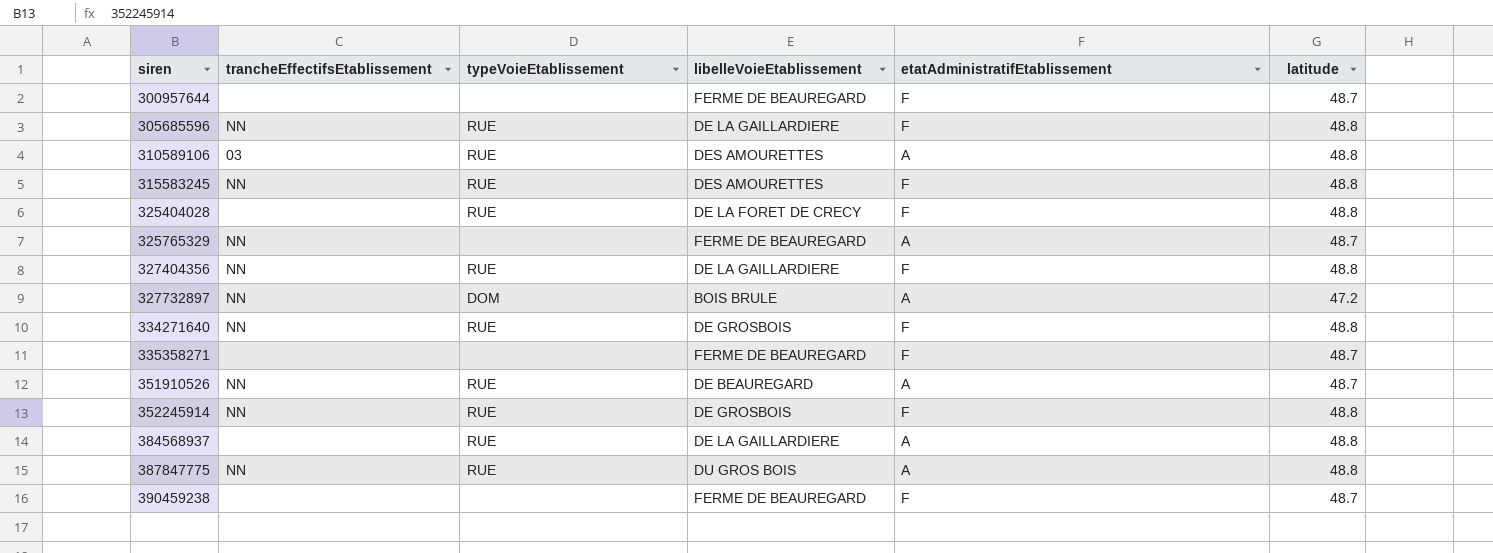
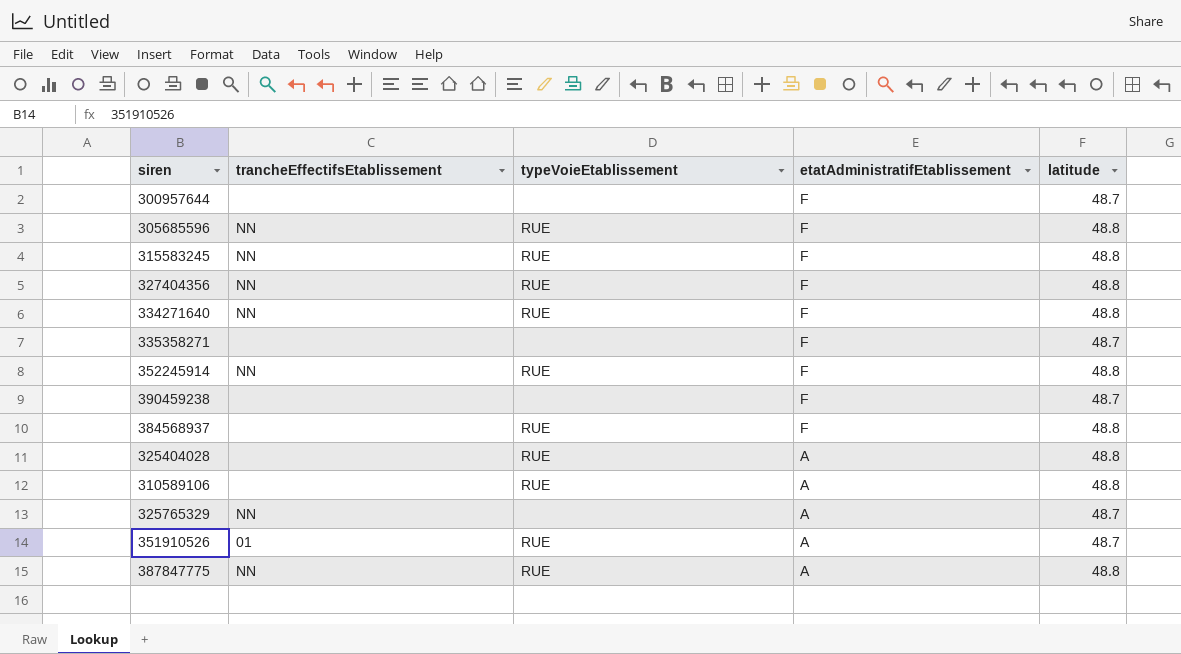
row order: siren ascending -> etatAdministratifEtablissement descending
column libelleVoieEtablissement | position: 4 -> none
row 327732897: NN | DOM | BOIS BRULE | A | 47.2 -> none
384568937 | etatAdministratifEtablissement: A -> F
325404028 | etatAdministratifEtablissement: F -> A
310589106 | trancheEffectifsEtablissement: 03 -> none
351910526 | trancheEffectifsEtablissement: NN -> 01

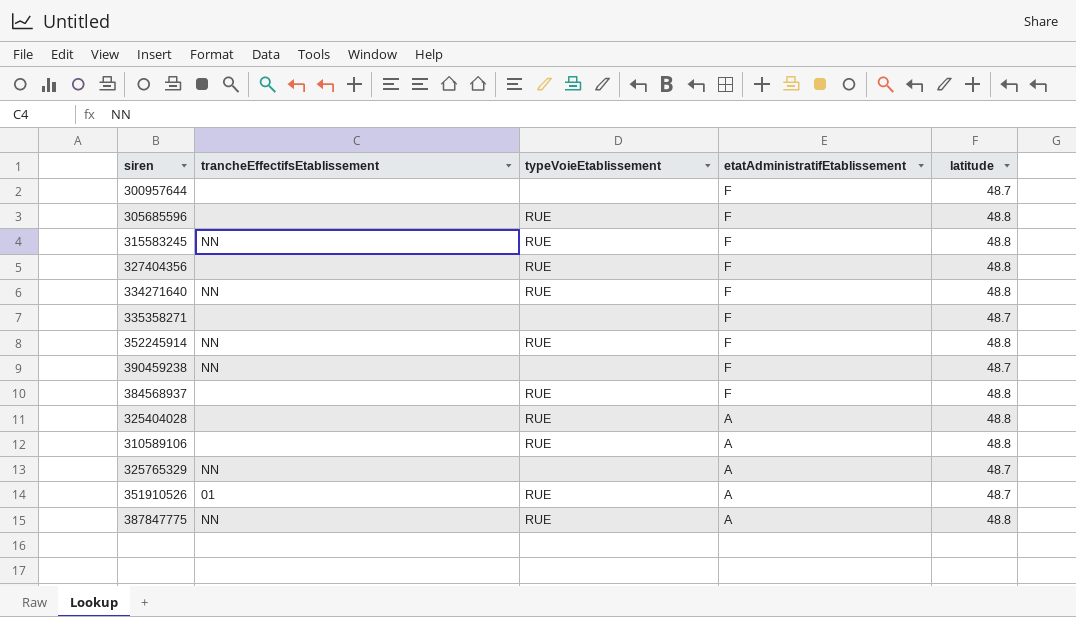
305685596 | trancheEffectifsEtablissement: NN -> none
327404356 | trancheEffectifsEtablissement: NN -> none
390459238 | trancheEffectifsEtablissement: none -> NN

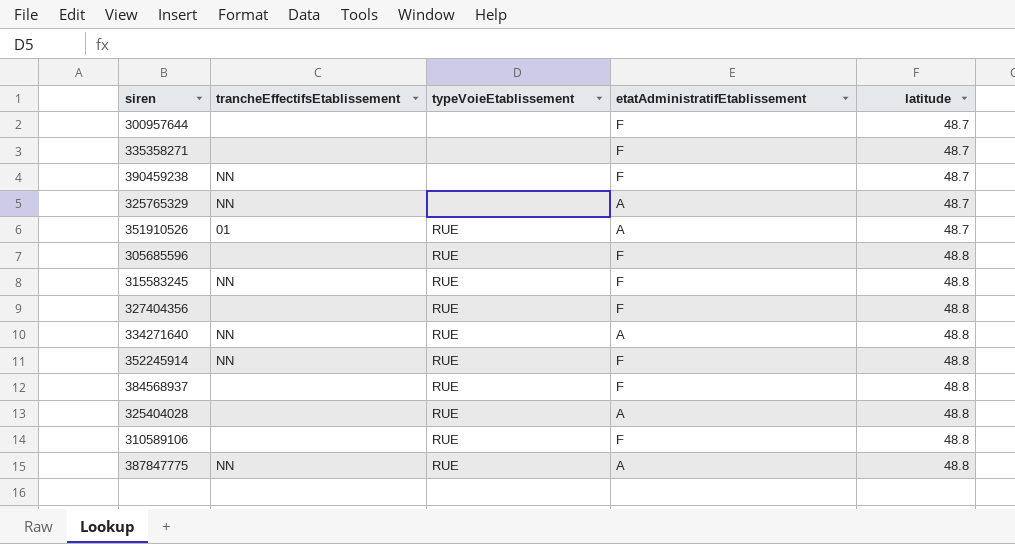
row order: etatAdministratifEtablissement descending -> latitude ascending
334271640 | etatAdministratifEtablissement: F -> A
310589106 | etatAdministratifEtablissement: A -> F

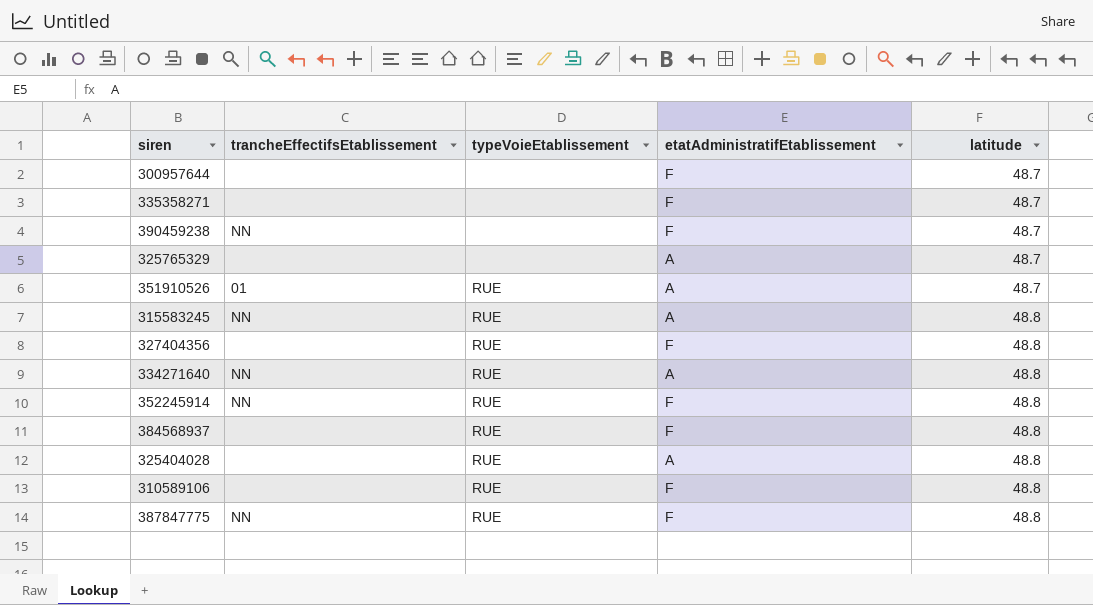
row 305685596: none | RUE | F | 48.8 -> none
325765329 | trancheEffectifsEtablissement: NN -> none
315583245 | etatAdministratifEtablissement: F -> A
387847775 | etatAdministratifEtablissement: A -> F

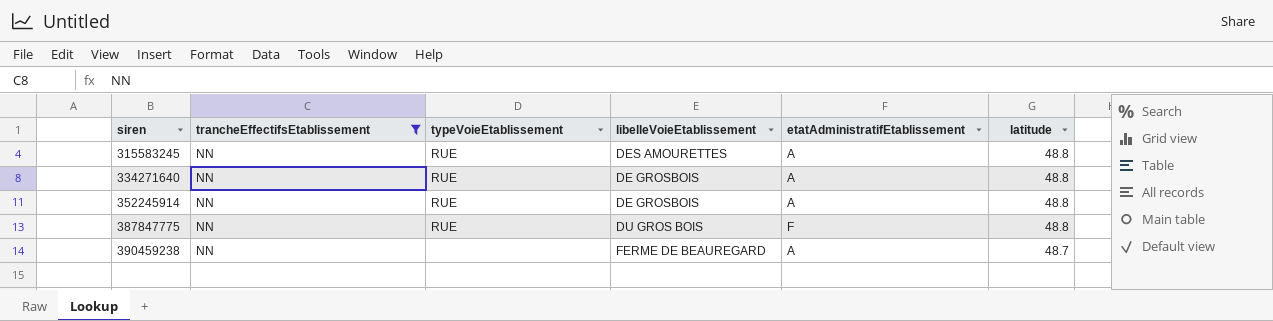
filter: none -> trancheEffectifsEtablissement = NN
row order: latitude ascending -> siren ascending
column libelleVoieEtablissement | position: none -> 4
352245914 | etatAdministratifEtablissement: F -> A
390459238 | etatAdministratifEtablissement: F -> A

